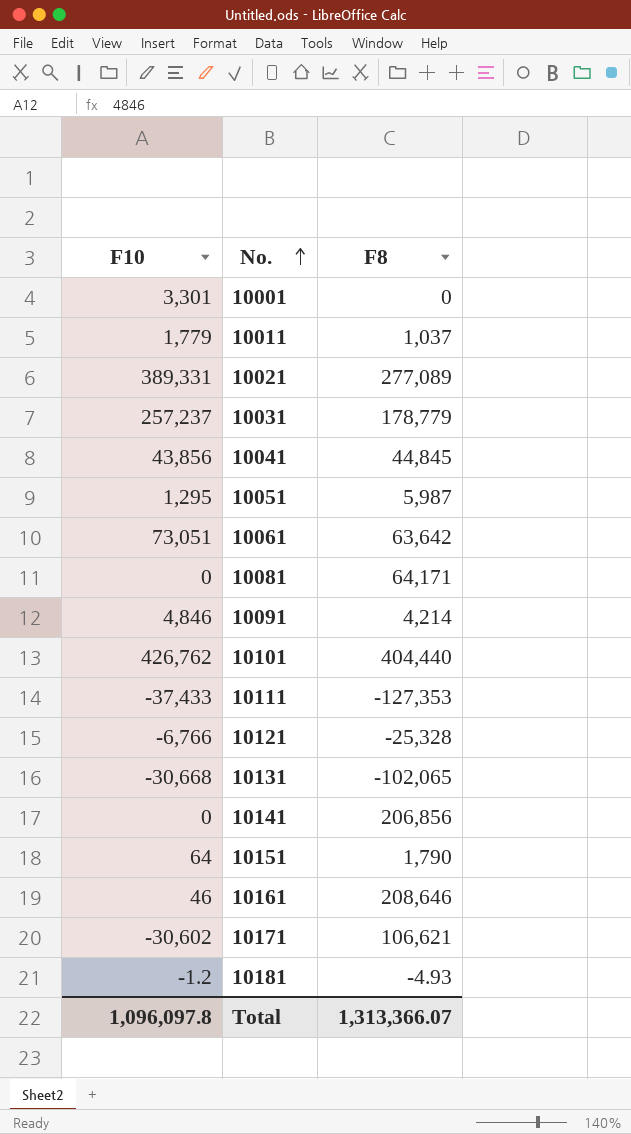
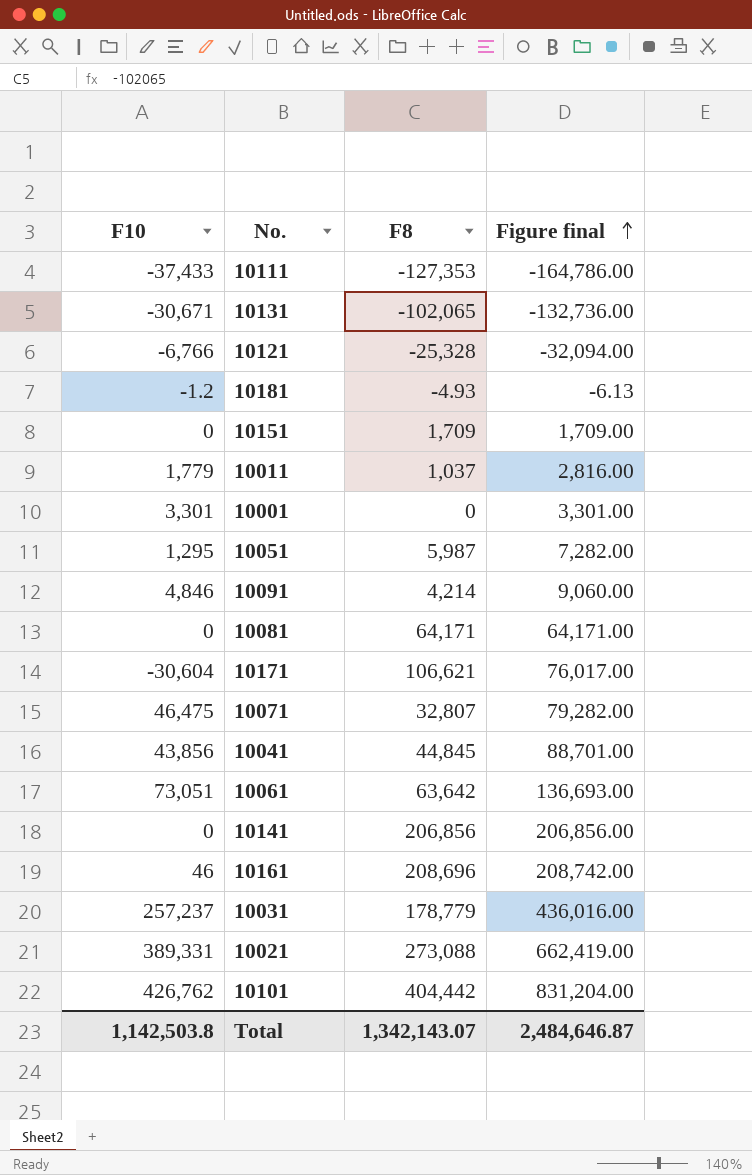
row order: No. ascending -> Figure final ascending
column Figure final | formula: none -> [F10] + [F8]
10131 | F10: -30,668 -> -30,671
10151 | F10: 64 -> 0
10151 | F8: 1,790 -> 1,709
10171 | F10: -30,602 -> -30,604
row 10071: none -> 46,475 | 32,807 | 79,282.00
10161 | F8: 208,646 -> 208,696
10021 | F8: 277,089 -> 273,088
10101 | F8: 404,440 -> 404,442
Total | F10: 1,096,097.8 -> 1,142,503.8
Total | F8: 1,313,366.07 -> 1,342,143.07

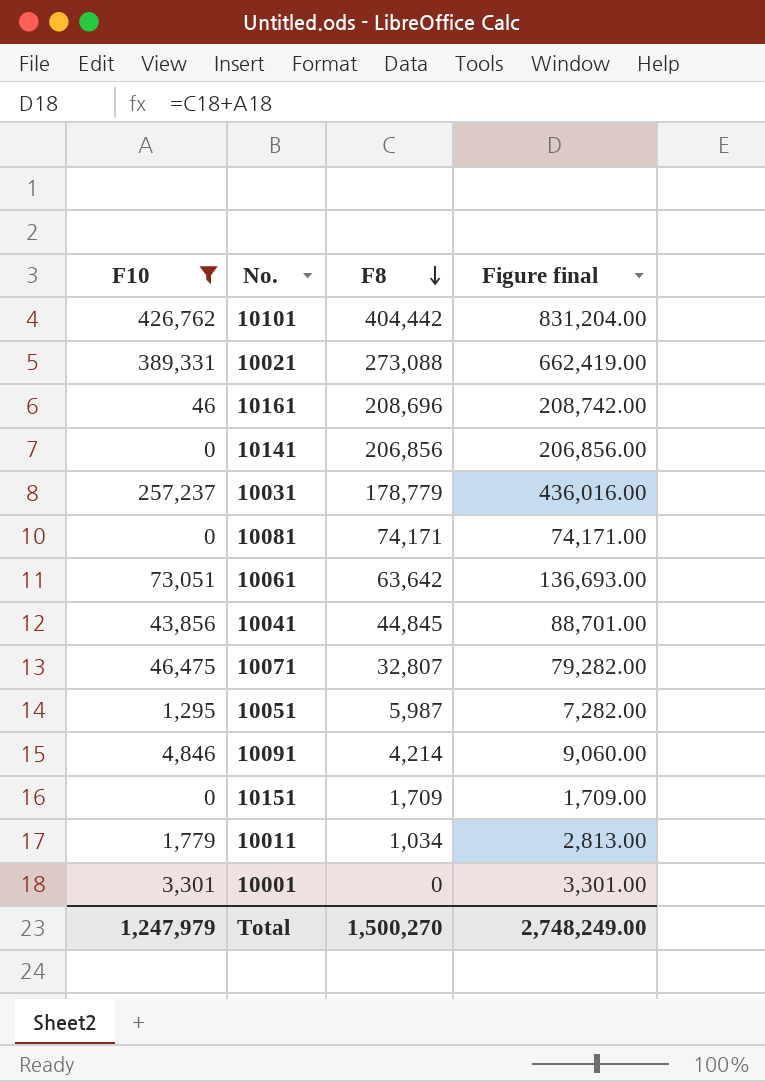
filter: none -> F10 >= 0
row order: Figure final ascending -> F8 descending
10081 | F8: 64,171 -> 74,171
10081 | Figure final: 64,171.00 -> 74,171.00
10011 | F8: 1,037 -> 1,034
10011 | Figure final: 2,816.00 -> 2,813.00
Total | F10: 1,142,503.8 -> 1,247,979
Total | F8: 1,342,143.07 -> 1,500,270
Total | Figure final: 2,484,646.87 -> 2,748,249.00

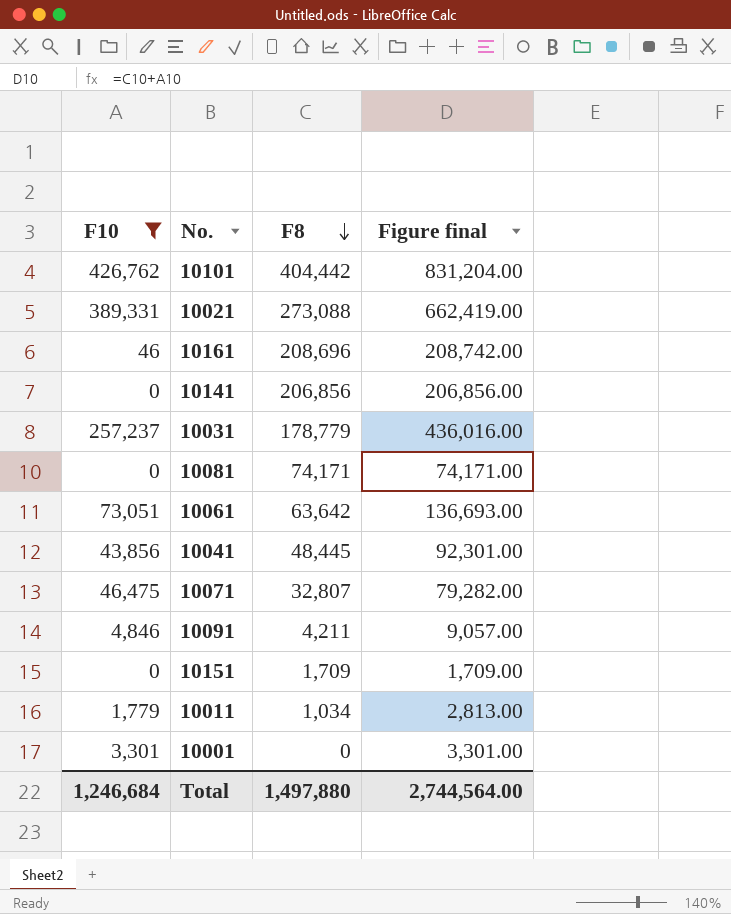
row 10051: 1,295 | 5,987 | 7,282.00 -> none
10041 | F8: 44,845 -> 48,445
10041 | Figure final: 88,701.00 -> 92,301.00
10091 | F8: 4,214 -> 4,211
10091 | Figure final: 9,060.00 -> 9,057.00
Total | F10: 1,247,979 -> 1,246,684
Total | F8: 1,500,270 -> 1,497,880
Total | Figure final: 2,748,249.00 -> 2,744,564.00

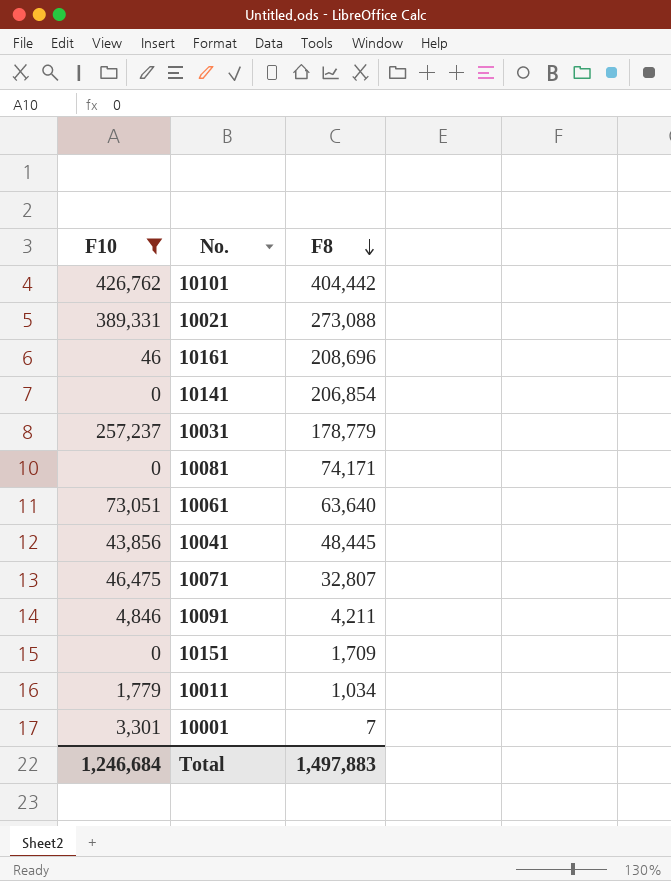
column Figure final | formula: [F10] + [F8] -> none
10141 | F8: 206,856 -> 206,854
10061 | F8: 63,642 -> 63,640
10001 | F8: 0 -> 7
Total | F8: 1,497,880 -> 1,497,883

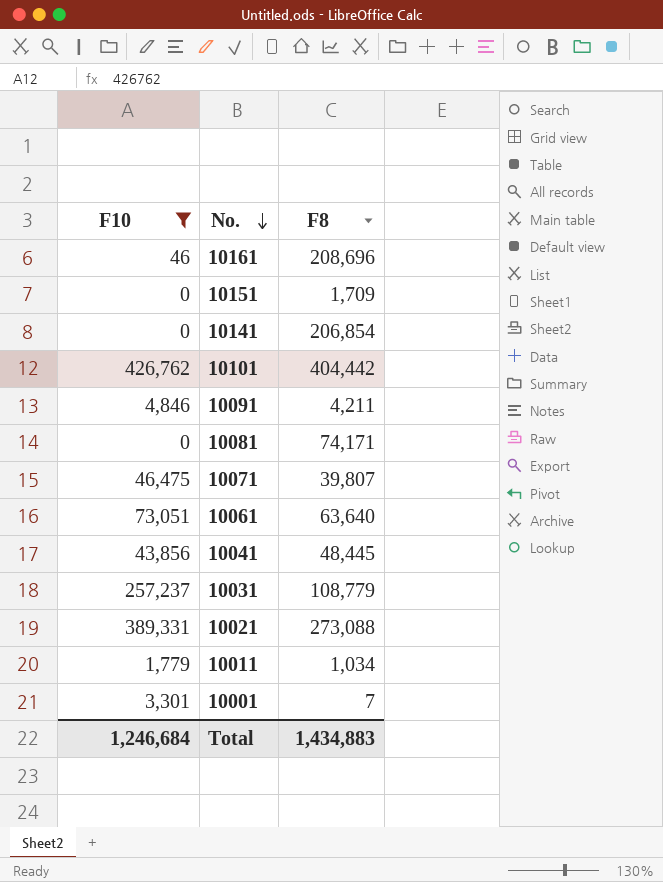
row order: F8 descending -> No. descending
10071 | F8: 32,807 -> 39,807
10031 | F8: 178,779 -> 108,779
Total | F8: 1,497,883 -> 1,434,883

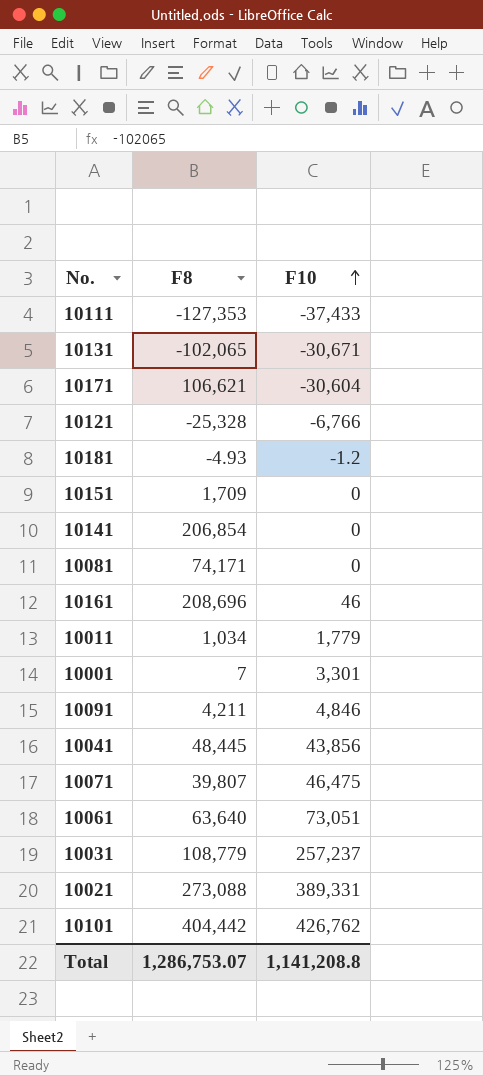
filter: F10 >= 0 -> none
row order: No. descending -> F10 ascending
column F10 | position: 1 -> 3
Total | F8: 1,434,883 -> 1,286,753.07
Total | F10: 1,246,684 -> 1,141,208.8

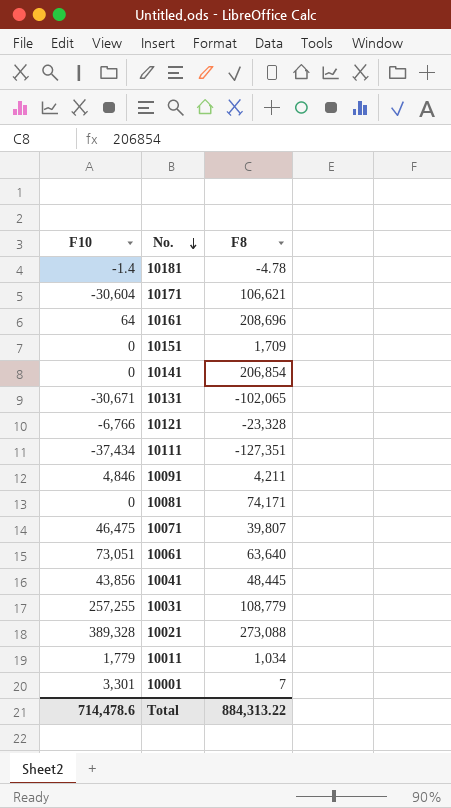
row order: F10 ascending -> No. descending
column F10 | position: 3 -> 1
row 10101: 404,442 | 426,762 -> none
10181 | F10: -1.2 -> -1.4
10181 | F8: -4.93 -> -4.78
10161 | F10: 46 -> 64
10121 | F8: -25,328 -> -23,328
10111 | F10: -37,433 -> -37,434
10111 | F8: -127,353 -> -127,351
10031 | F10: 257,237 -> 257,255
10021 | F10: 389,331 -> 389,328
Total | F10: 1,141,208.8 -> 714,478.6
Total | F8: 1,286,753.07 -> 884,313.22

